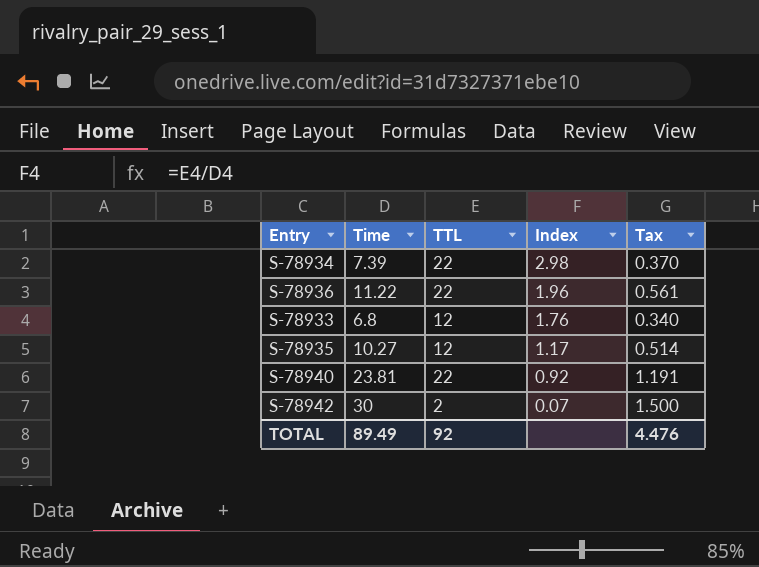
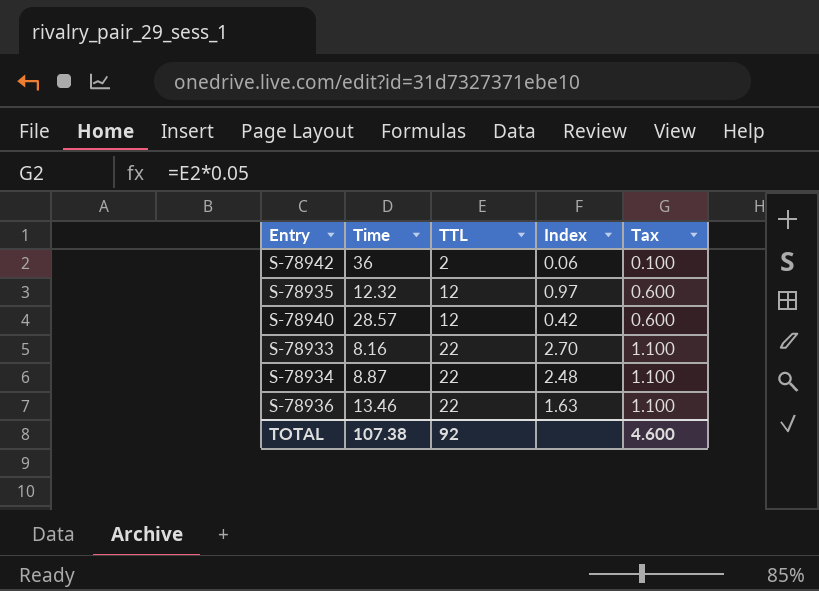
row order: Index descending -> TTL ascending
column Tax | formula: [Time] * 0.05 -> [TTL] * 0.05
S-78942 | Time: 30 -> 36
S-78942 | Index: 0.07 -> 0.06
S-78935 | Time: 10.27 -> 12.32
S-78935 | Index: 1.17 -> 0.97
S-78940 | Time: 23.81 -> 28.57
S-78940 | TTL: 22 -> 12
S-78940 | Index: 0.92 -> 0.42
S-78933 | Time: 6.8 -> 8.16
S-78933 | TTL: 12 -> 22
S-78933 | Index: 1.76 -> 2.70
S-78934 | Time: 7.39 -> 8.87
S-78934 | Index: 2.98 -> 2.48
S-78936 | Time: 11.22 -> 13.46
S-78936 | Index: 1.96 -> 1.63
TOTAL | Time: 89.49 -> 107.38
TOTAL | Tax: 4.476 -> 4.600

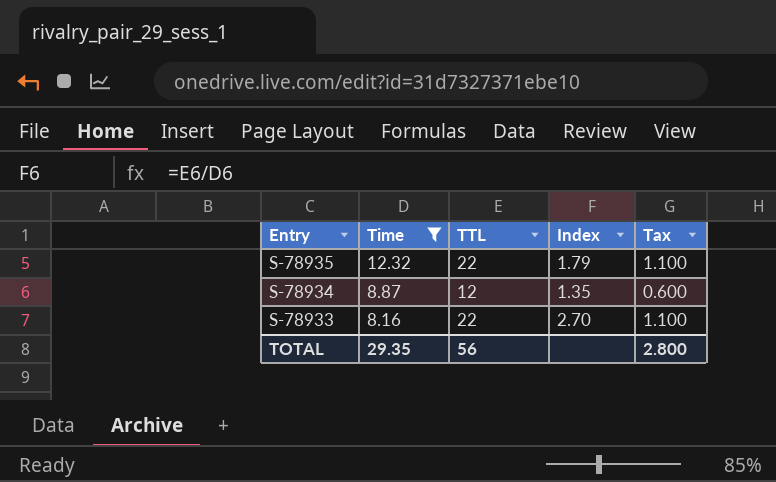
filter: none -> Time <= 12.32
row order: TTL ascending -> Entry descending
S-78935 | TTL: 12 -> 22
S-78935 | Index: 0.97 -> 1.79
S-78935 | Tax: 0.600 -> 1.100
S-78934 | TTL: 22 -> 12
S-78934 | Index: 2.48 -> 1.35
S-78934 | Tax: 1.100 -> 0.600
TOTAL | Time: 107.38 -> 29.35
TOTAL | TTL: 92 -> 56
TOTAL | Tax: 4.600 -> 2.800

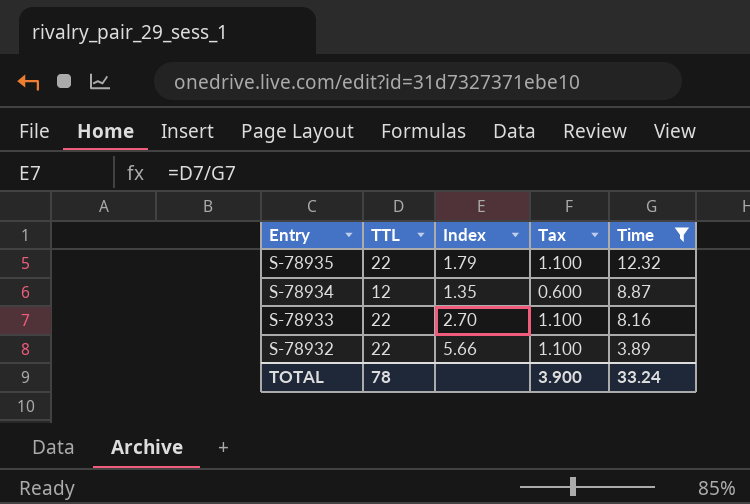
column Time | position: 2 -> 5
row S-78932: none -> 22 | 5.66 | 1.100 | 3.89
TOTAL | TTL: 56 -> 78
TOTAL | Tax: 2.800 -> 3.900
TOTAL | Time: 29.35 -> 33.24

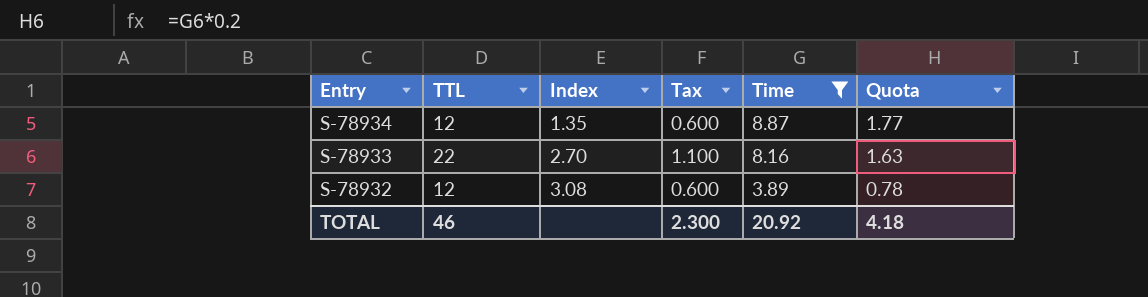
column Quota | formula: none -> [Time] * 0.2
row S-78935: 22 | 1.79 | 1.100 | 12.32 -> none
S-78932 | TTL: 22 -> 12
S-78932 | Index: 5.66 -> 3.08
S-78932 | Tax: 1.100 -> 0.600
TOTAL | TTL: 78 -> 46
TOTAL | Tax: 3.900 -> 2.300
TOTAL | Time: 33.24 -> 20.92

